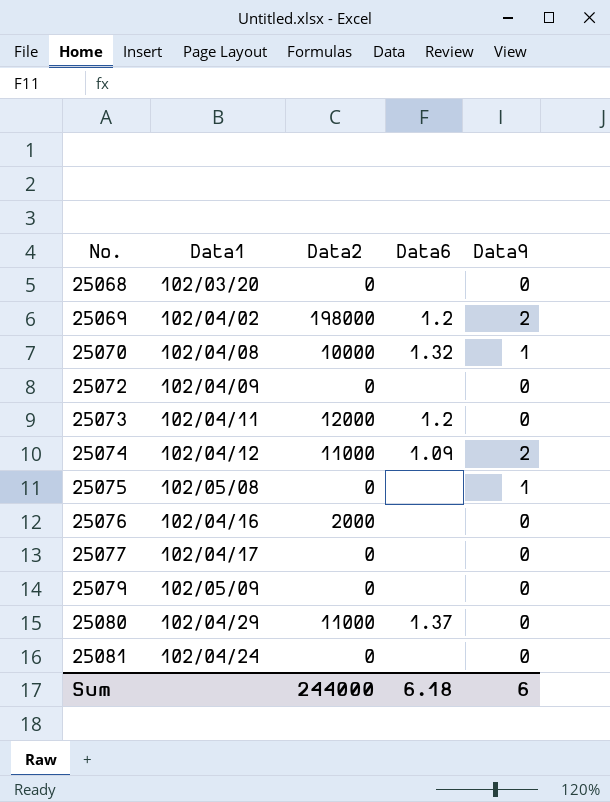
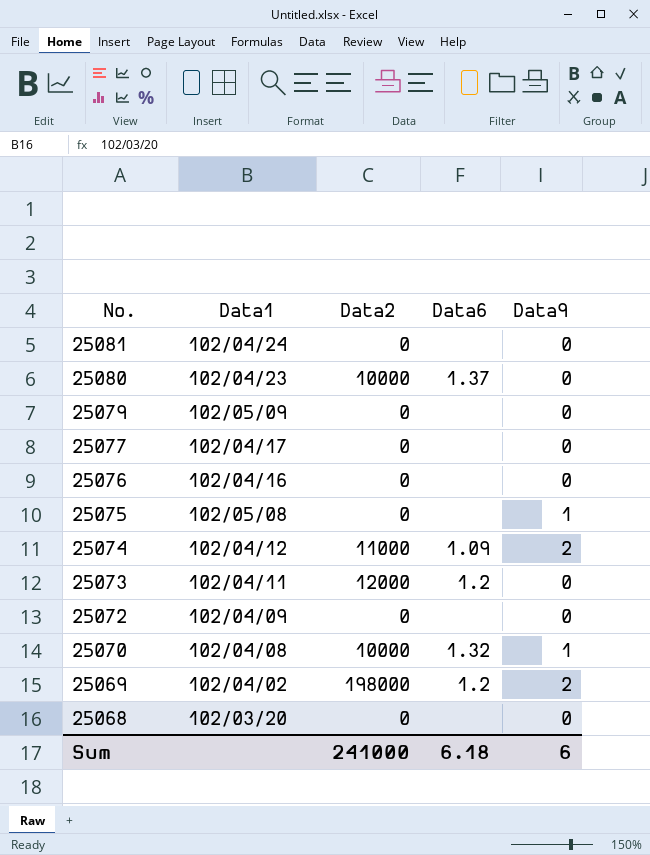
row order: No. ascending -> No. descending
25080 | Data1: 102/04/29 -> 102/04/23
25080 | Data2: 11000 -> 10000
25076 | Data2: 2000 -> 0
Sum | Data2: 244000 -> 241000

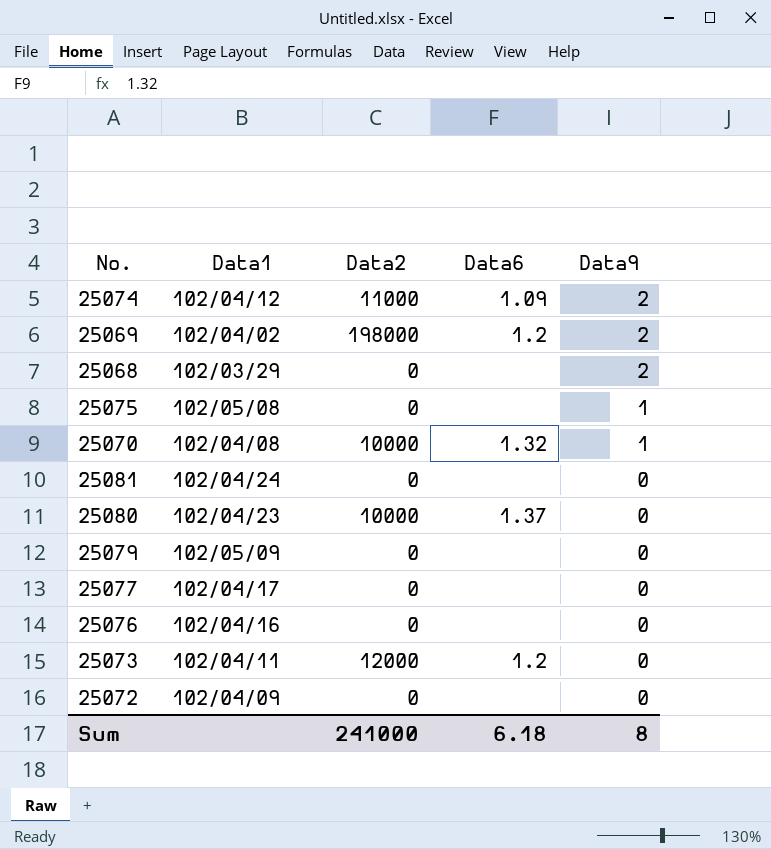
row order: No. descending -> Data9 descending
25068 | Data1: 102/03/20 -> 102/03/29
25068 | Data9: 0 -> 2
Sum | Data9: 6 -> 8

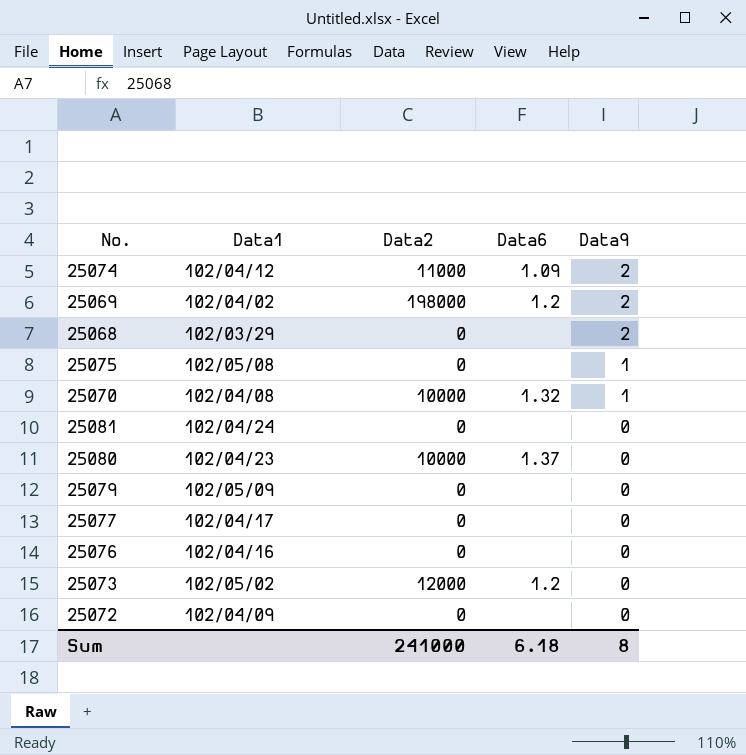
25073 | Data1: 102/04/11 -> 102/05/02

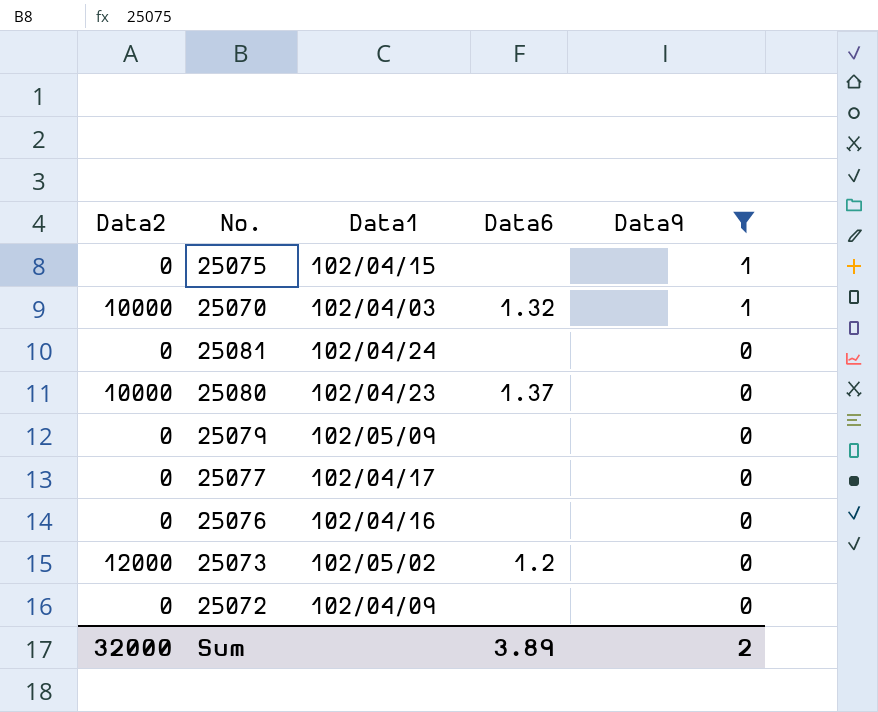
filter: none -> Data9 != 2
column Data2 | position: 3 -> 1
25075 | Data1: 102/05/08 -> 102/04/15
25070 | Data1: 102/04/08 -> 102/04/03
Sum | Data2: 241000 -> 32000
Sum | Data6: 6.18 -> 3.89
Sum | Data9: 8 -> 2

